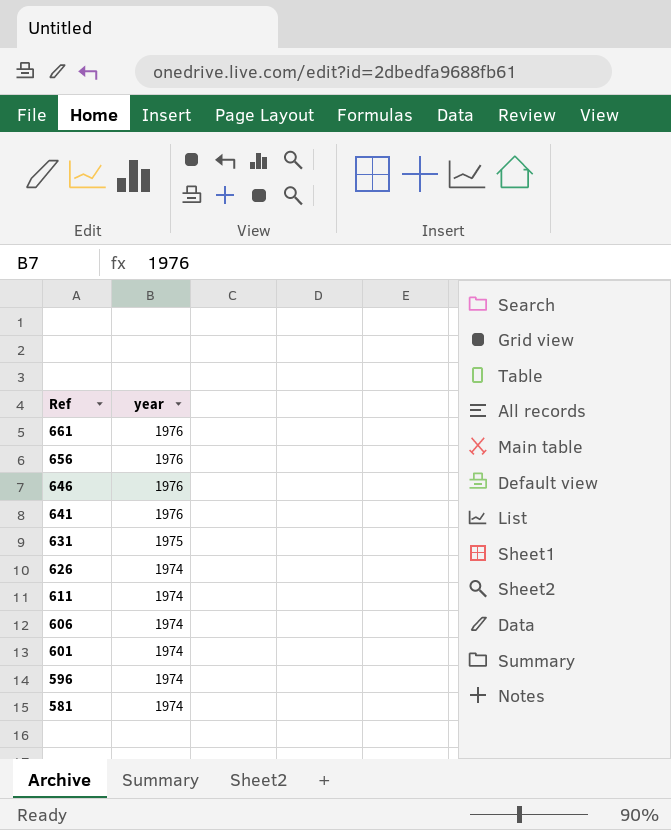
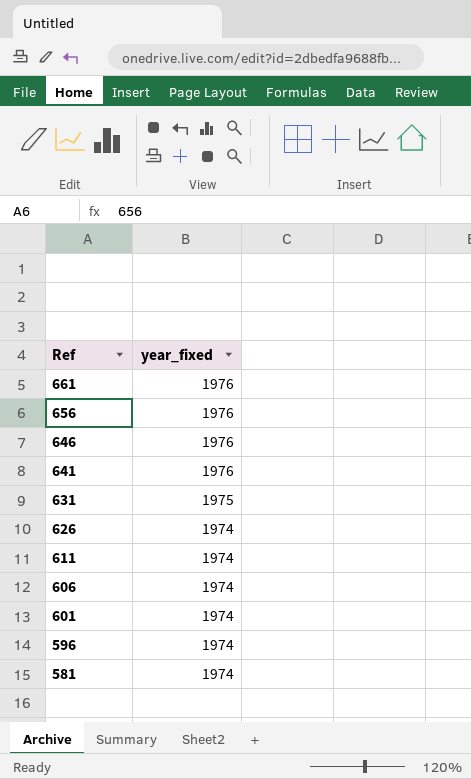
column name: year -> year_fixed

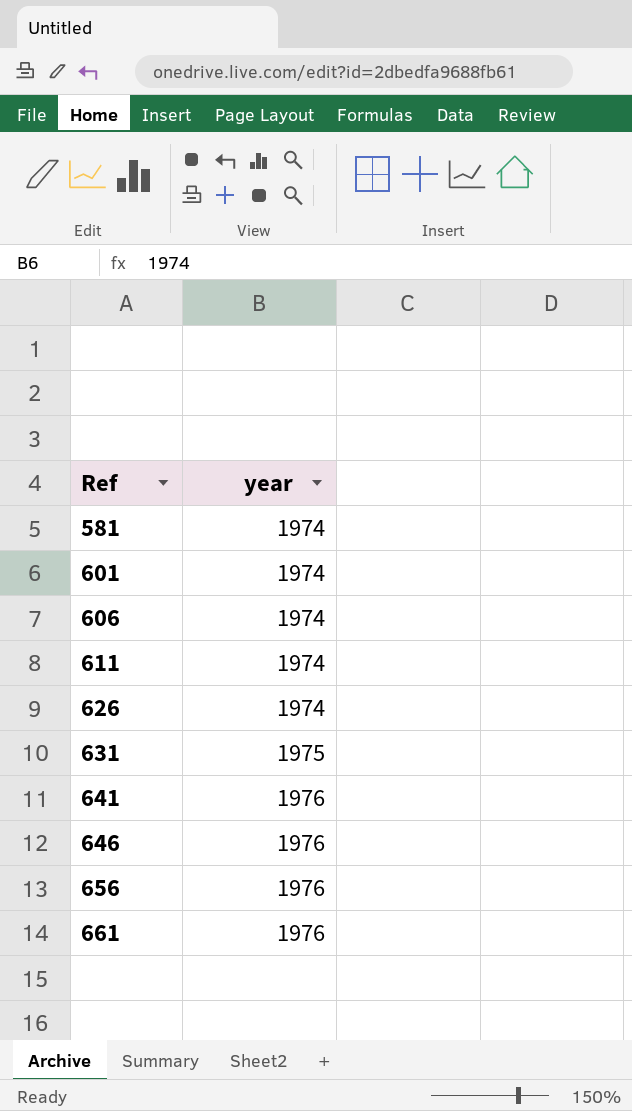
row order: Ref descending -> Ref ascending
column name: year_fixed -> year
row 596: 1974 -> none

